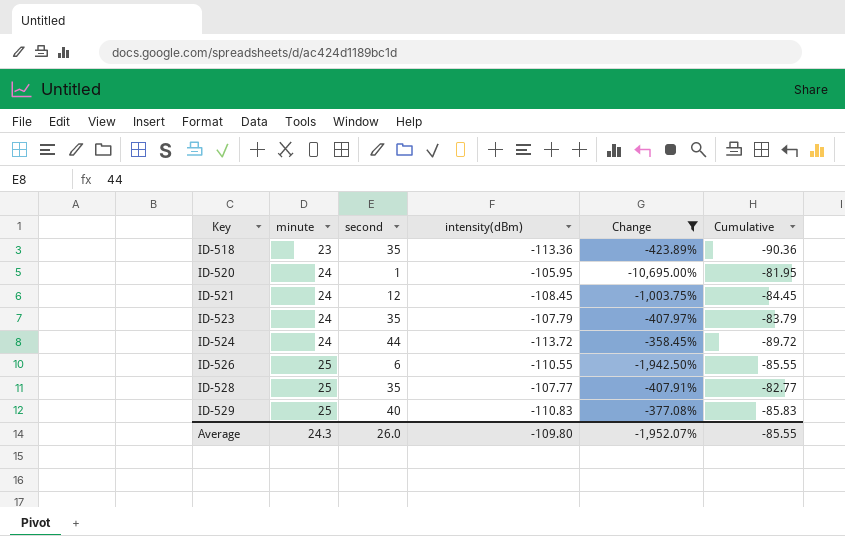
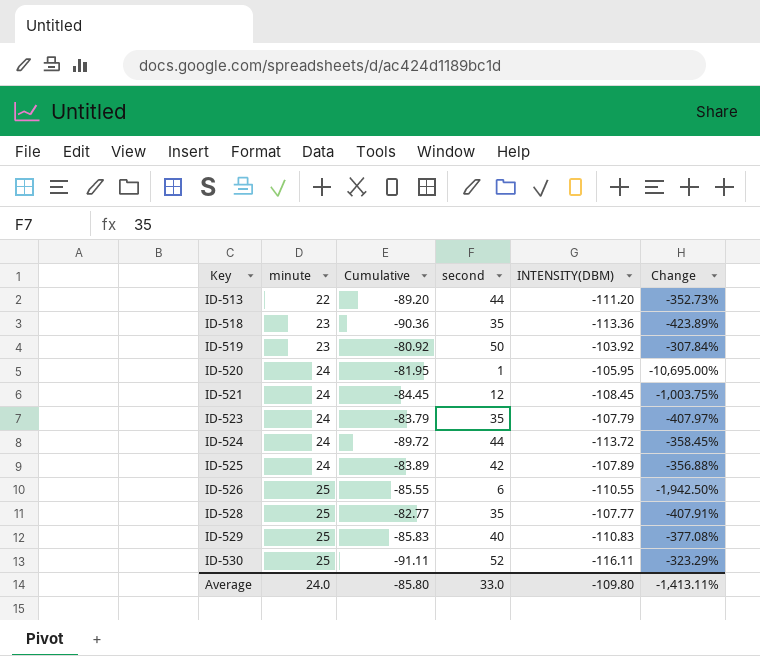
filter: Change <= -358.45% -> none
column Cumulative | position: 6 -> 3
column name: intensity(dBm) -> INTENSITY(DBM)
Average | minute: 24.3 -> 24.0
Average | Cumulative: -85.55 -> -85.80
Average | second: 26.0 -> 33.0
Average | Change: -1,952.07% -> -1,413.11%

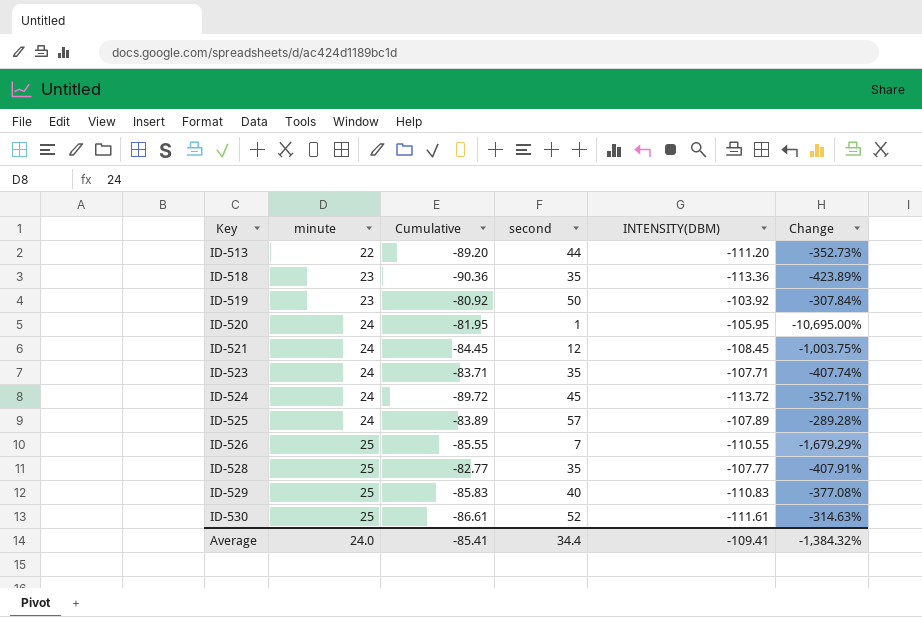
ID-523 | Cumulative: -83.79 -> -83.71
ID-523 | INTENSITY(DBM): -107.79 -> -107.71
ID-523 | Change: -407.97% -> -407.74%
ID-524 | second: 44 -> 45
ID-524 | Change: -358.45% -> -352.71%
ID-525 | second: 42 -> 57
ID-525 | Change: -356.88% -> -289.28%
ID-526 | second: 6 -> 7
ID-526 | Change: -1,942.50% -> -1,679.29%
ID-530 | Cumulative: -91.11 -> -86.61
ID-530 | INTENSITY(DBM): -116.11 -> -111.61
ID-530 | Change: -323.29% -> -314.63%
Average | Cumulative: -85.80 -> -85.41
Average | second: 33.0 -> 34.4
Average | INTENSITY(DBM): -109.80 -> -109.41
Average | Change: -1,413.11% -> -1,384.32%

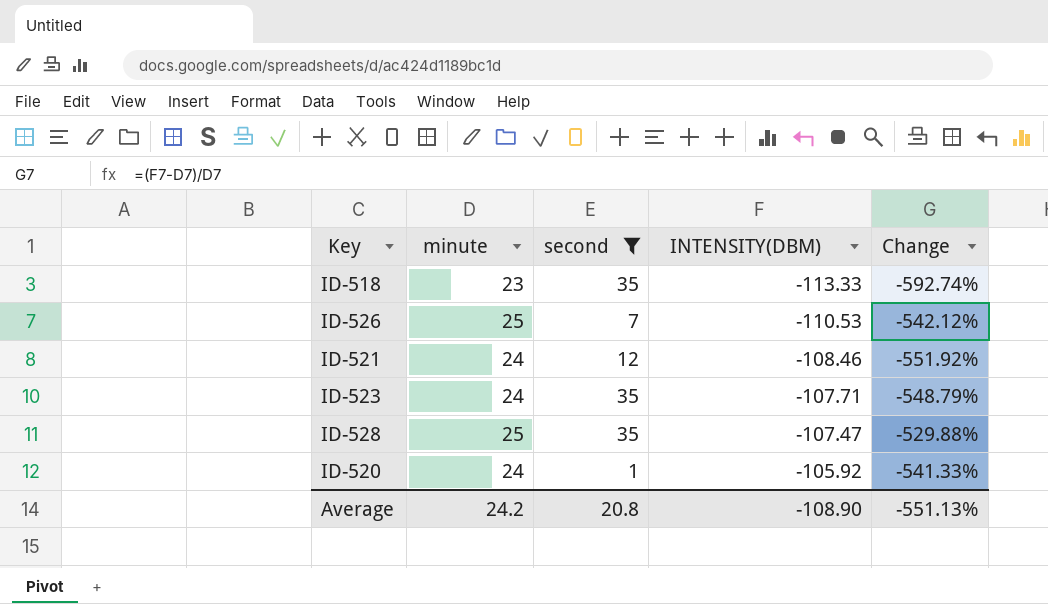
filter: none -> second <= 35
row order: Key ascending -> INTENSITY(DBM) ascending
column Cumulative | formula: [minute] + [INTENSITY(DBM)] -> none
column Change | formula: ([INTENSITY(DBM)] - [second]) / [second] -> ([INTENSITY(DBM)] - [minute]) / [minute]
ID-518 | INTENSITY(DBM): -113.36 -> -113.33
ID-526 | INTENSITY(DBM): -110.55 -> -110.53
ID-521 | INTENSITY(DBM): -108.45 -> -108.46
ID-528 | INTENSITY(DBM): -107.77 -> -107.47
ID-520 | INTENSITY(DBM): -105.95 -> -105.92
Average | minute: 24.0 -> 24.2
Average | second: 34.4 -> 20.8
Average | INTENSITY(DBM): -109.41 -> -108.90
Average | Change: -1,384.32% -> -551.13%

